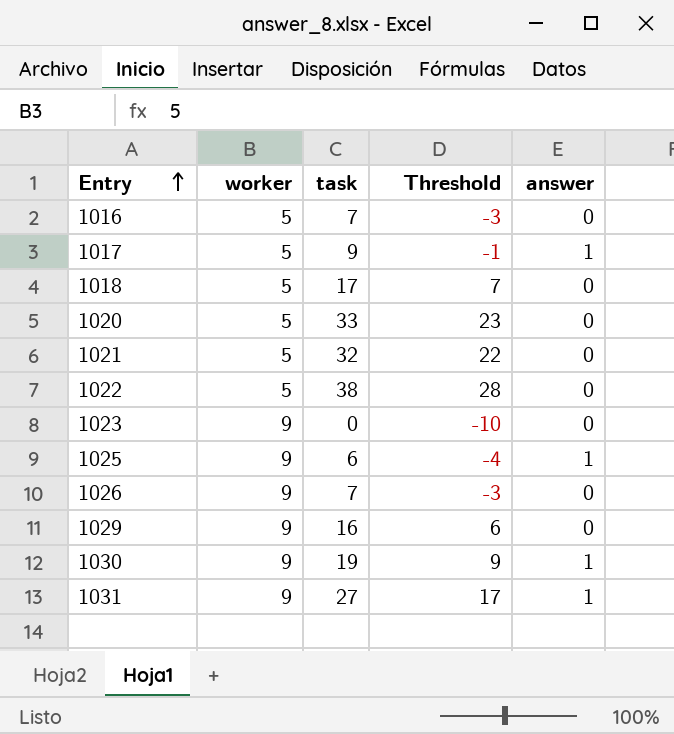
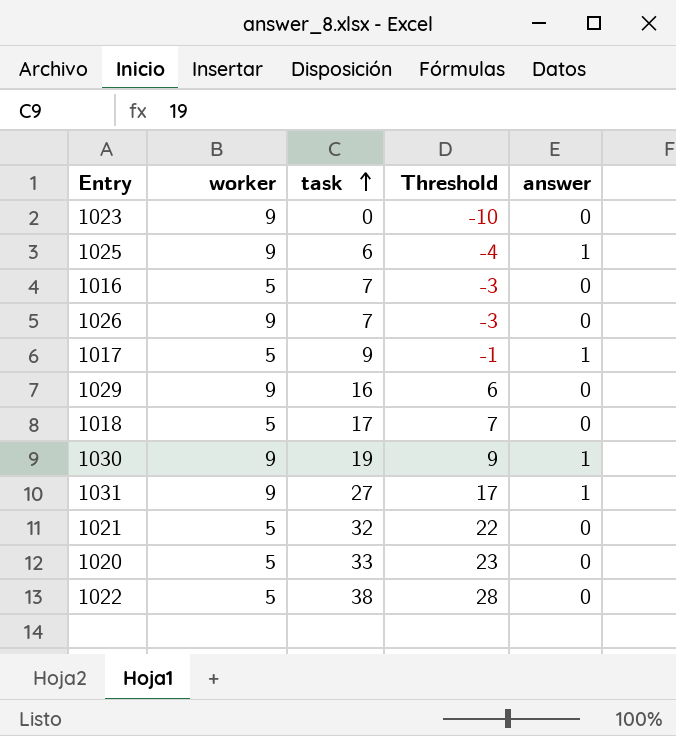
row order: Entry ascending -> task ascending

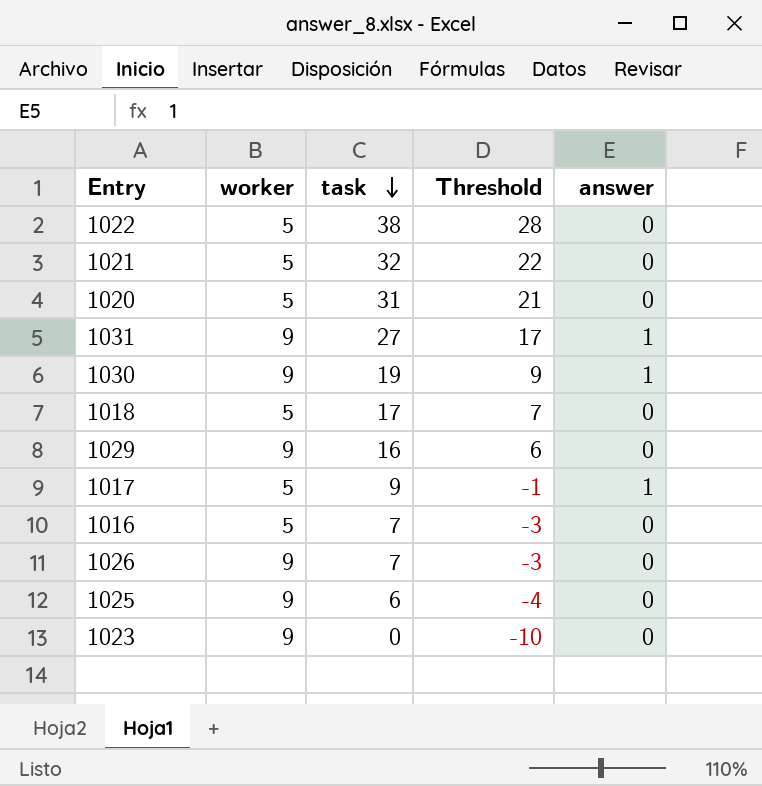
row order: task ascending -> task descending
1020 | task: 33 -> 31
1020 | Threshold: 23 -> 21
1025 | answer: 1 -> 0

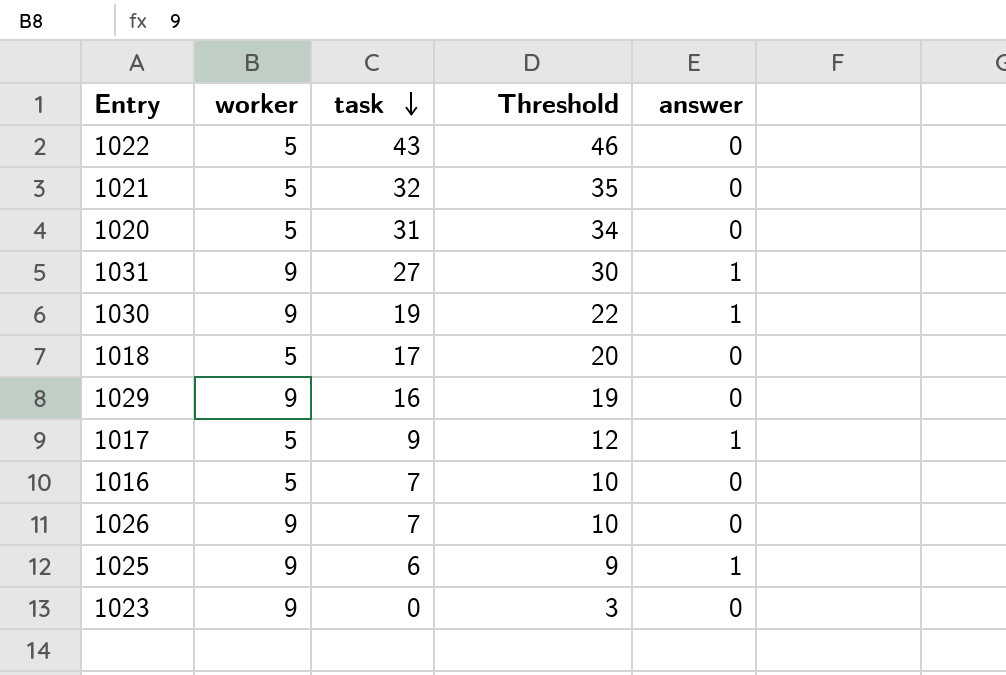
column Threshold | formula: [task] - 10 -> [task] + 3
1022 | task: 38 -> 43
1025 | answer: 0 -> 1

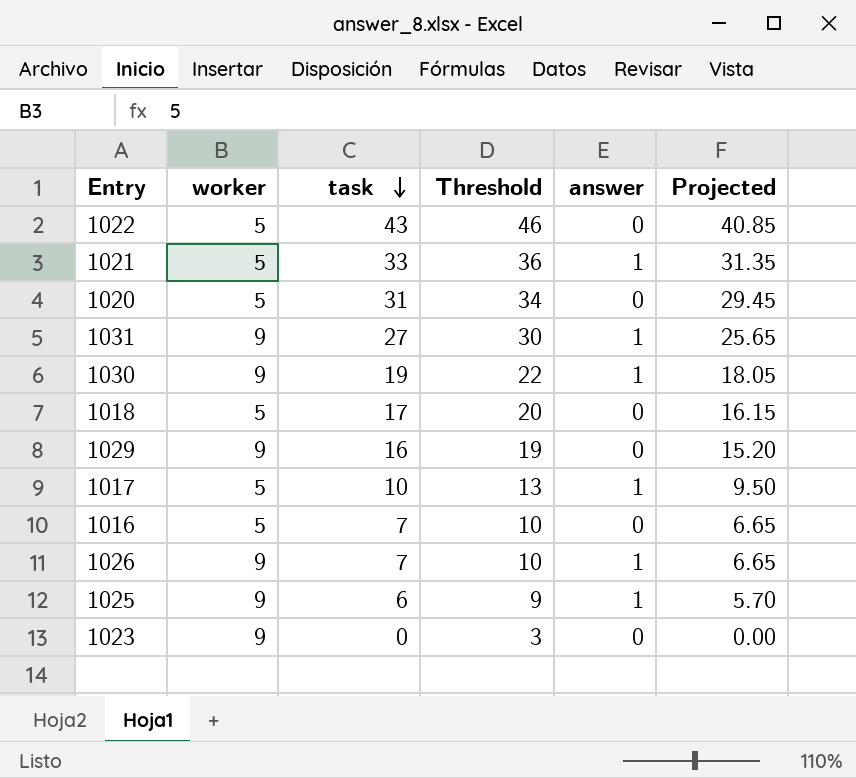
column Projected | formula: none -> [task] * 0.95
1021 | task: 32 -> 33
1021 | Threshold: 35 -> 36
1021 | answer: 0 -> 1
1017 | task: 9 -> 10
1017 | Threshold: 12 -> 13
1026 | answer: 0 -> 1

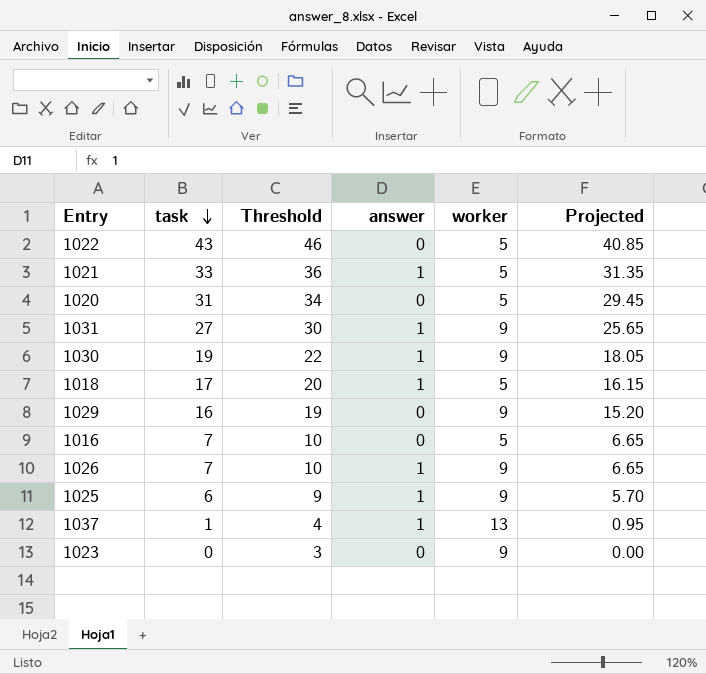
column worker | position: 2 -> 5
row 1017: 5 | 10 | 13 | 1 | 9.50 -> none
1018 | answer: 0 -> 1
row 1037: none -> 1 | 4 | 1 | 13 | 0.95

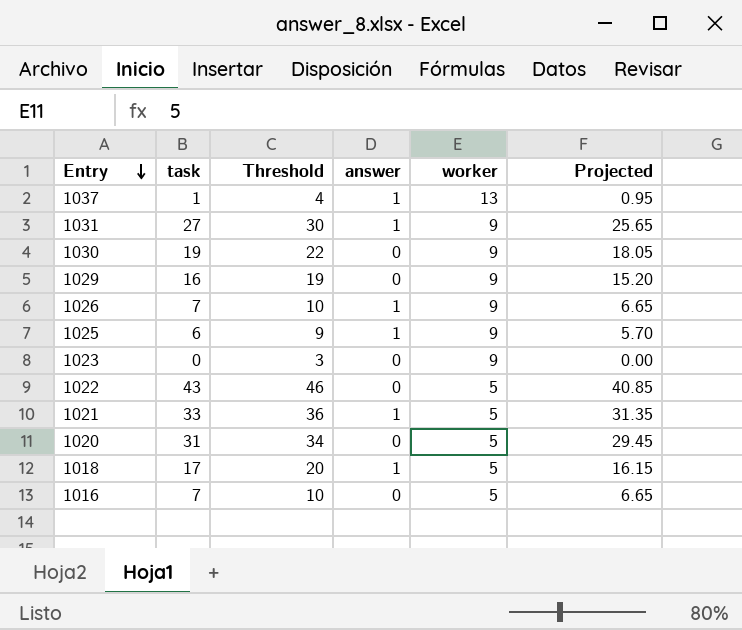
row order: task descending -> Entry descending
1030 | answer: 1 -> 0

